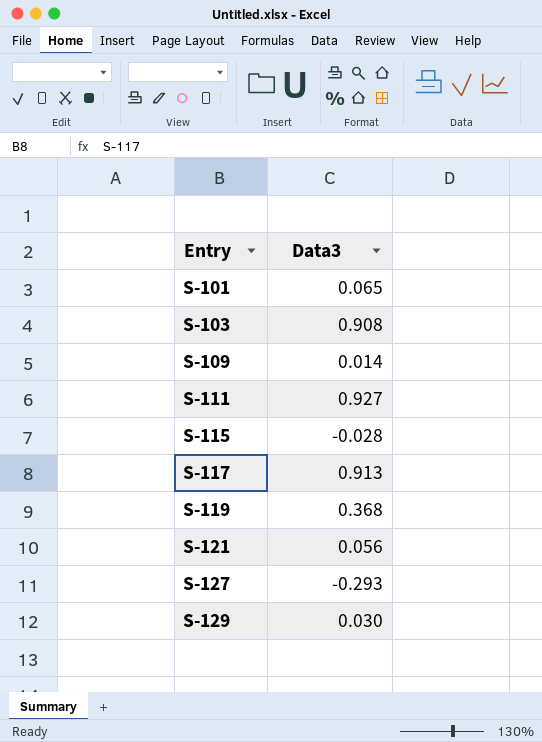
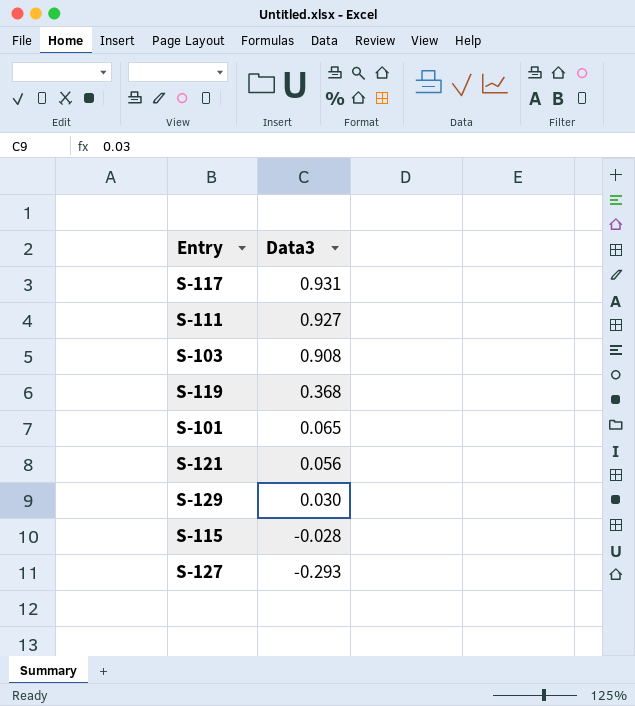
row order: Entry ascending -> Data3 descending
row S-109: 0.014 -> none
S-117 | Data3: 0.913 -> 0.931

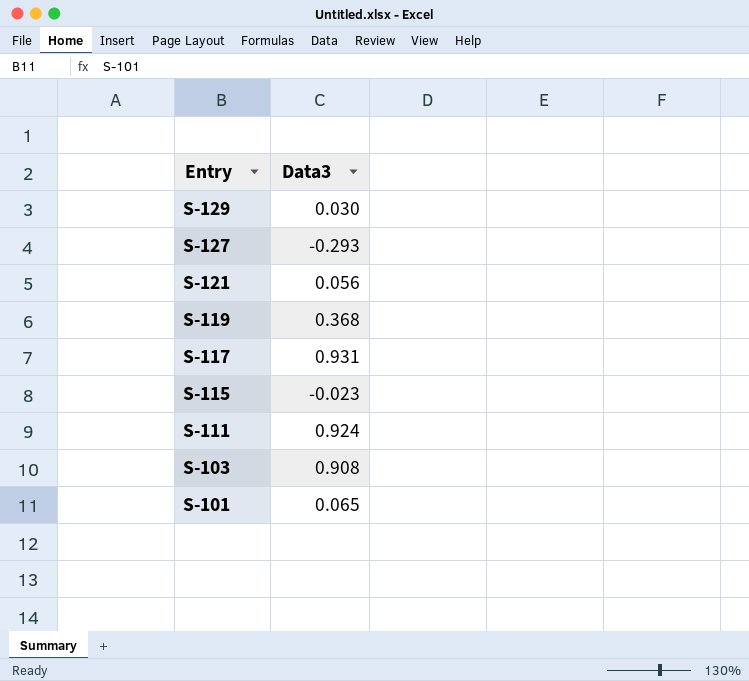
row order: Data3 descending -> Entry descending
S-115 | Data3: -0.028 -> -0.023
S-111 | Data3: 0.927 -> 0.924

